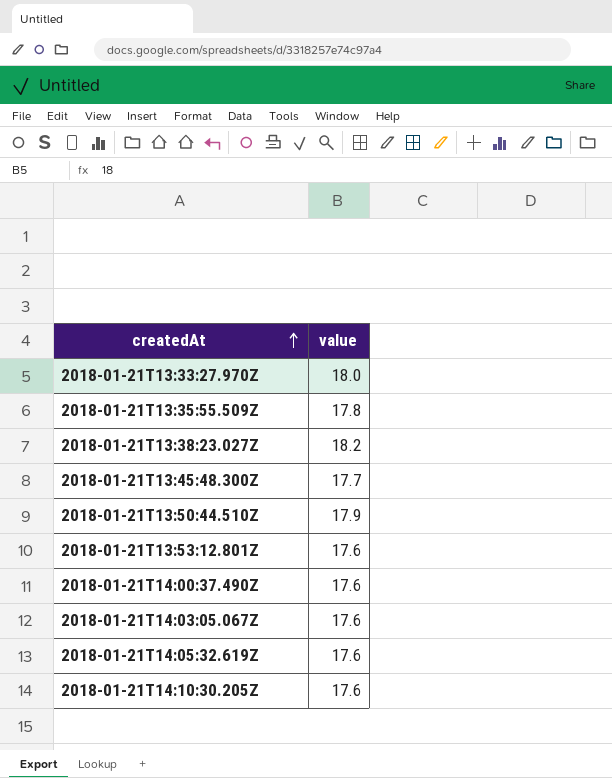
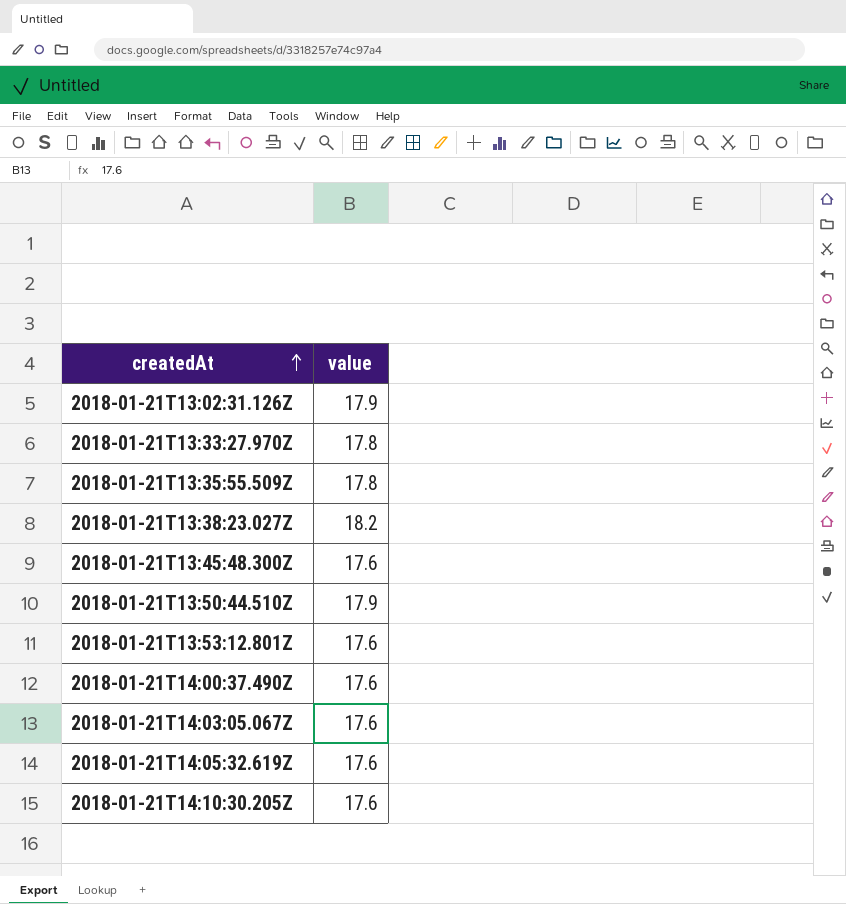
row 2018-01-21T13:02:31.126Z: none -> 17.9
2018-01-21T13:33:27.970Z | value: 18.0 -> 17.8
2018-01-21T13:45:48.300Z | value: 17.7 -> 17.6

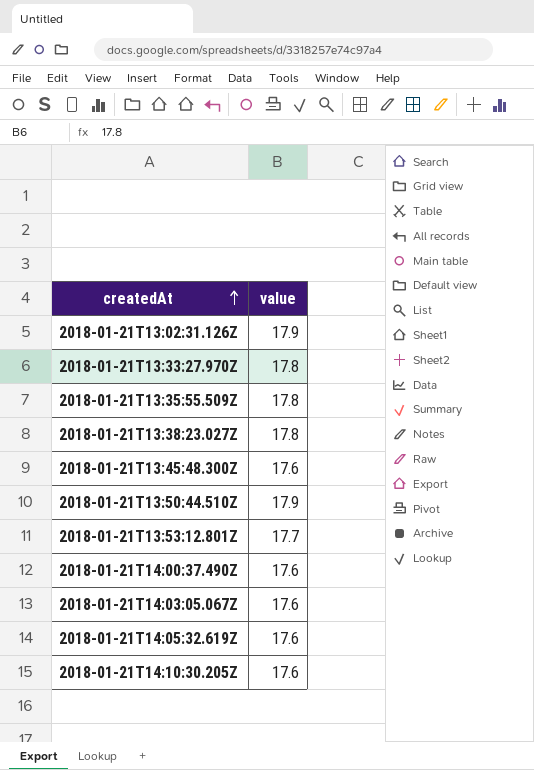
2018-01-21T13:38:23.027Z | value: 18.2 -> 17.8
2018-01-21T13:53:12.801Z | value: 17.6 -> 17.7

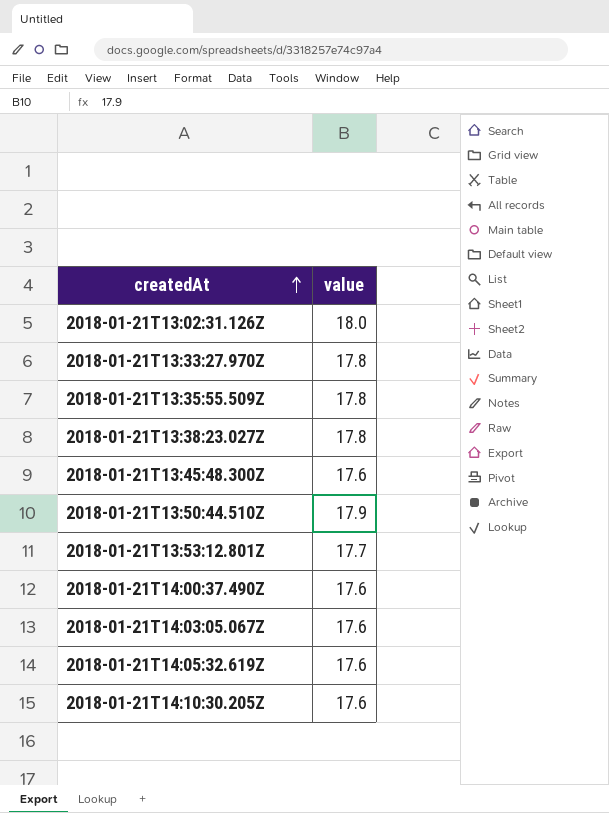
2018-01-21T13:02:31.126Z | value: 17.9 -> 18.0

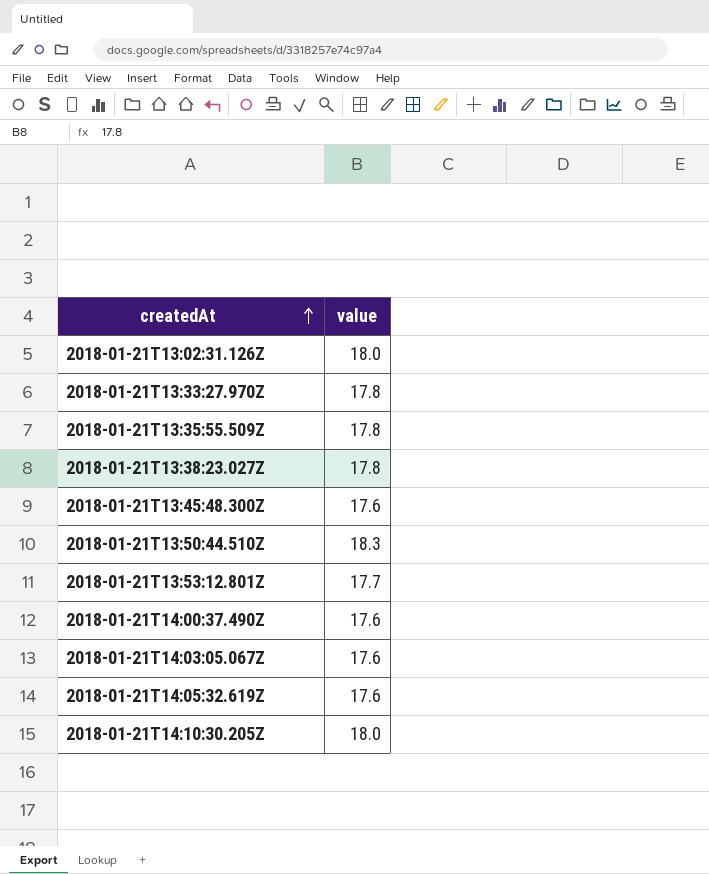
2018-01-21T13:50:44.510Z | value: 17.9 -> 18.3
2018-01-21T14:10:30.205Z | value: 17.6 -> 18.0

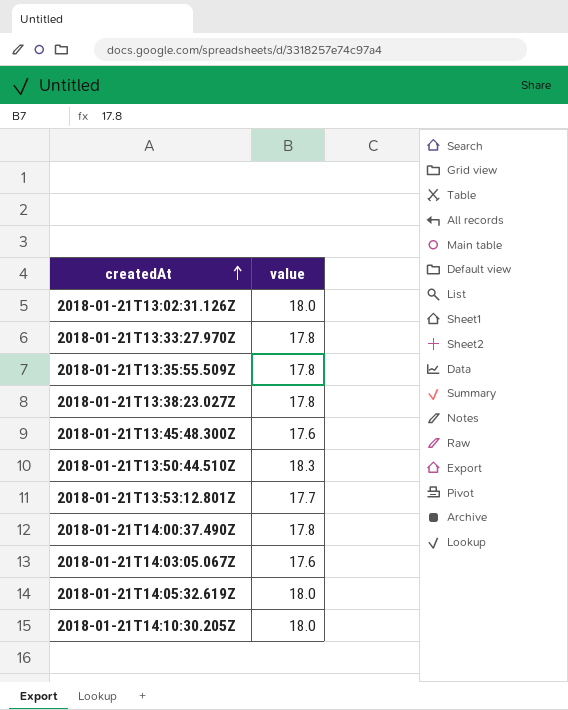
2018-01-21T14:00:37.490Z | value: 17.6 -> 17.8
2018-01-21T14:05:32.619Z | value: 17.6 -> 18.0

